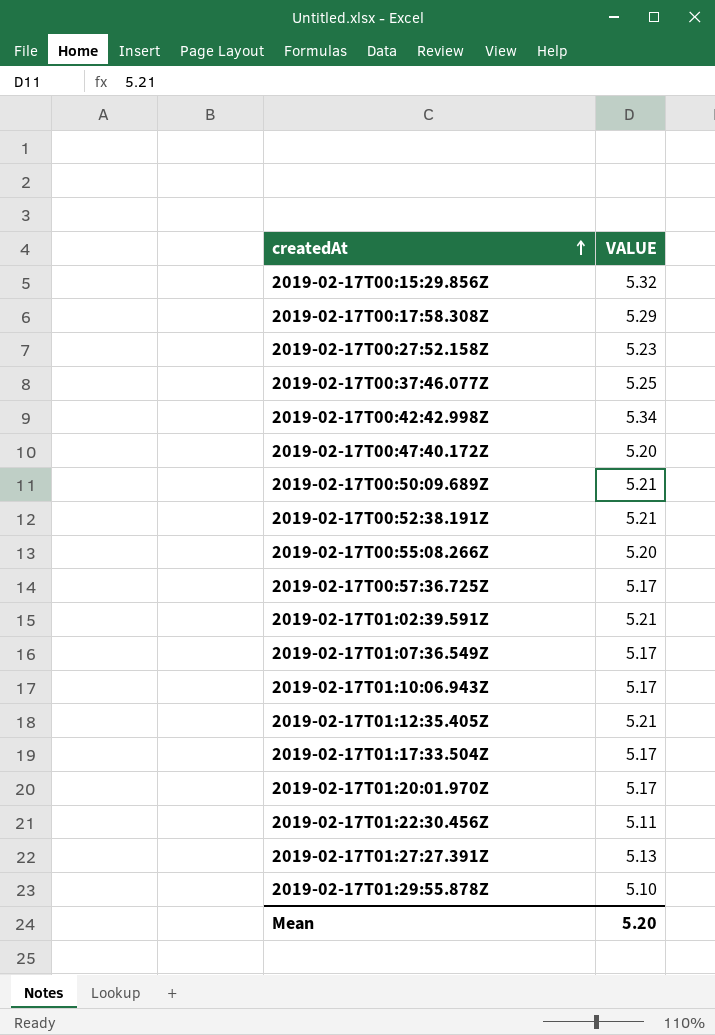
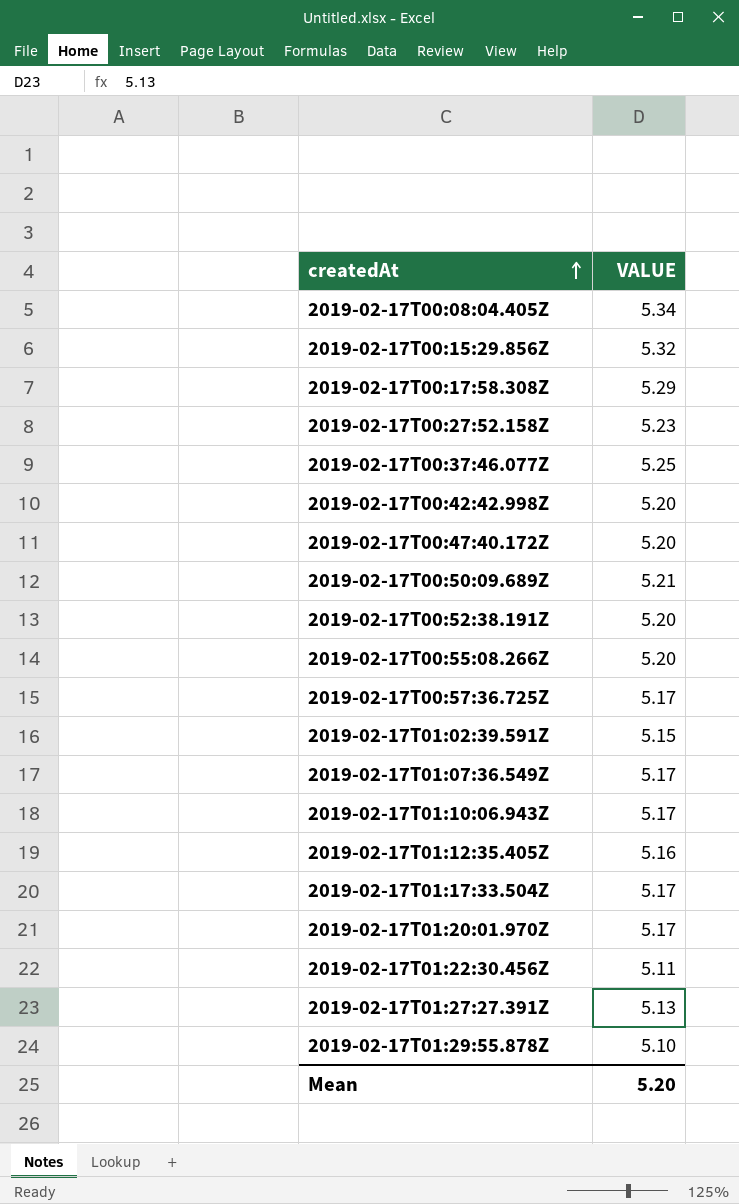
row 2019-02-17T00:08:04.405Z: none -> 5.34
2019-02-17T00:42:42.998Z | VALUE: 5.34 -> 5.20
2019-02-17T00:52:38.191Z | VALUE: 5.21 -> 5.20
2019-02-17T01:02:39.591Z | VALUE: 5.21 -> 5.15
2019-02-17T01:12:35.405Z | VALUE: 5.21 -> 5.16

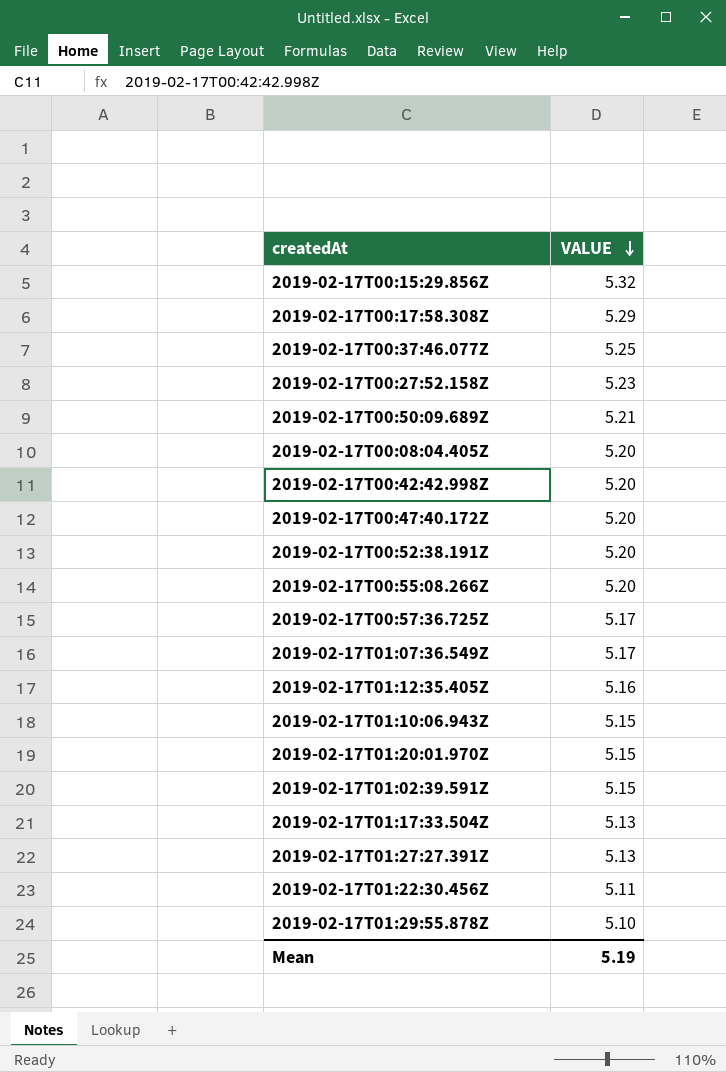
row order: createdAt ascending -> VALUE descending
2019-02-17T00:08:04.405Z | VALUE: 5.34 -> 5.20
2019-02-17T01:10:06.943Z | VALUE: 5.17 -> 5.15
2019-02-17T01:20:01.970Z | VALUE: 5.17 -> 5.15
2019-02-17T01:17:33.504Z | VALUE: 5.17 -> 5.13
Mean | VALUE: 5.20 -> 5.19

